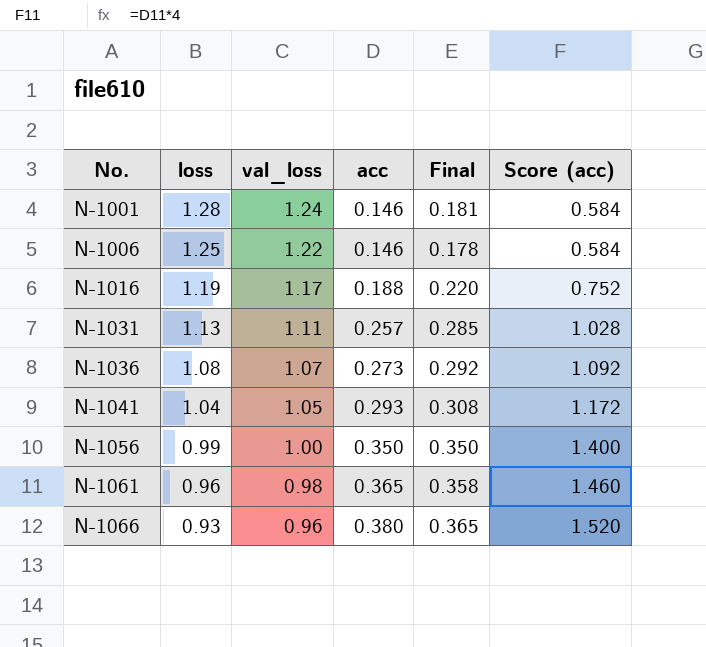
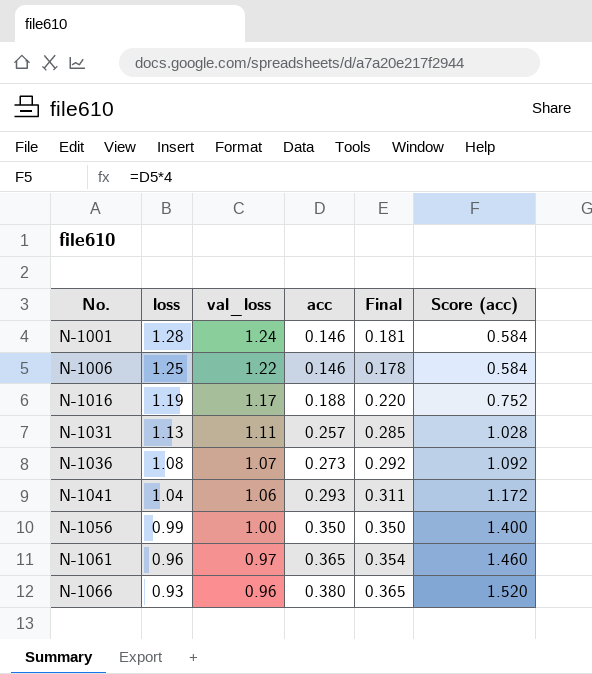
N-1041 | val_loss: 1.05 -> 1.06
N-1041 | Final: 0.308 -> 0.311
N-1061 | val_loss: 0.98 -> 0.97
N-1061 | Final: 0.358 -> 0.354

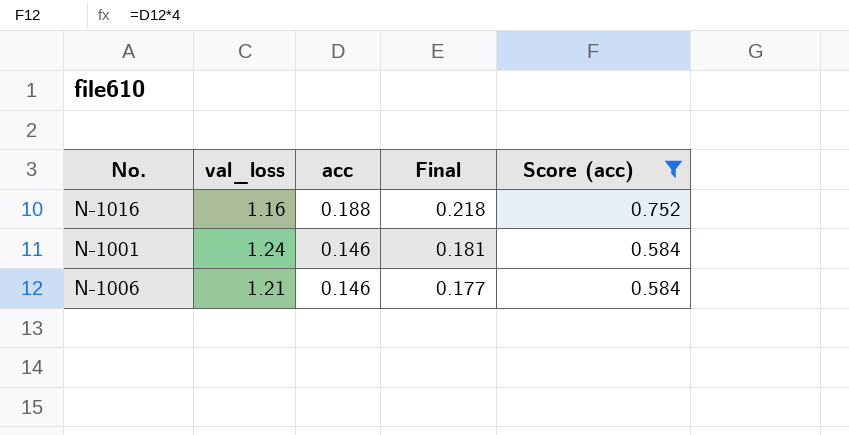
filter: none -> Score (acc) <= 0.752
row order: No. ascending -> acc descending
column loss | position: 2 -> none
N-1016 | val_loss: 1.17 -> 1.16
N-1016 | Final: 0.220 -> 0.218
N-1006 | val_loss: 1.22 -> 1.21
N-1006 | Final: 0.178 -> 0.177

